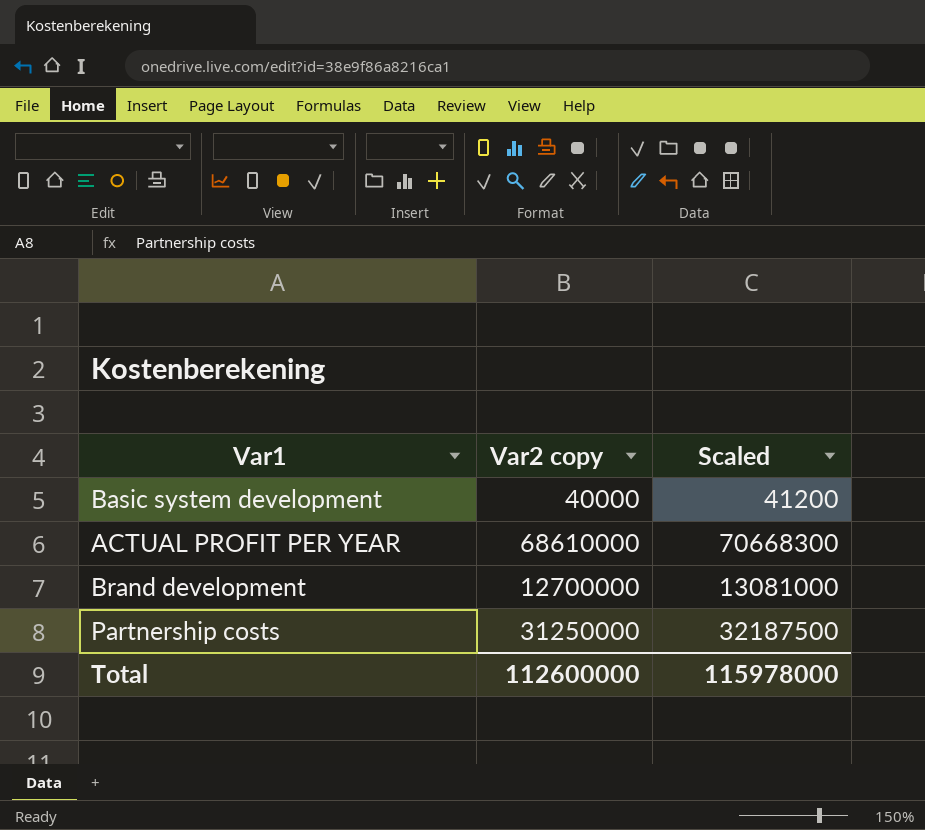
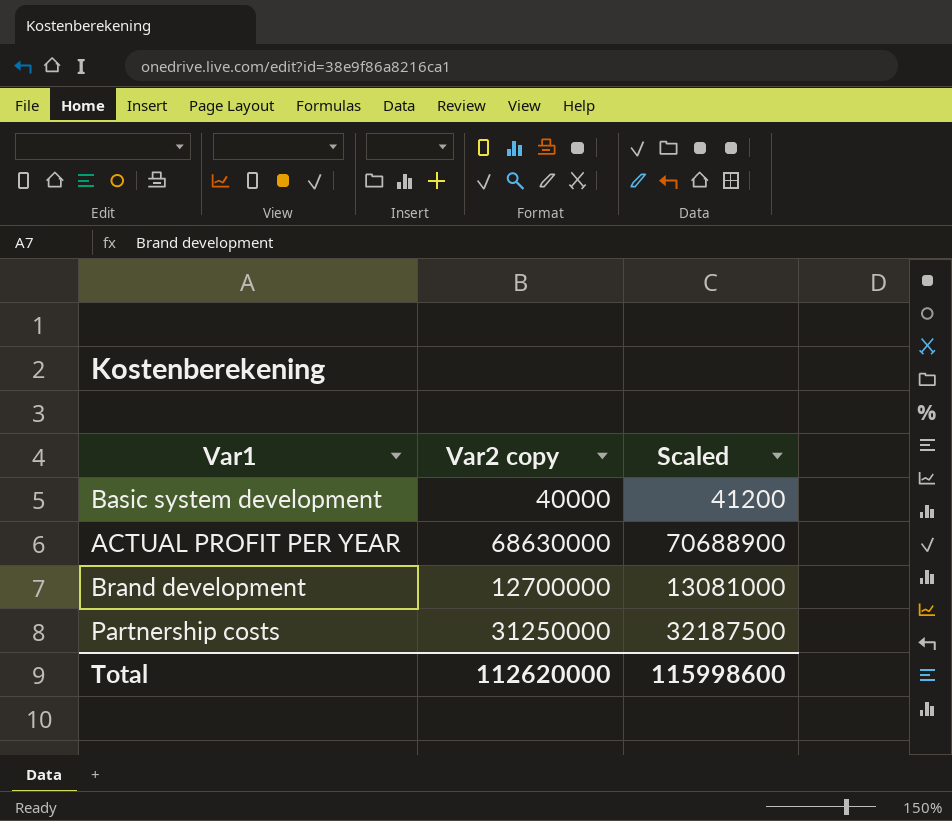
ACTUAL PROFIT PER YEAR | Var2 copy: 68610000 -> 68630000
ACTUAL PROFIT PER YEAR | Scaled: 70668300 -> 70688900
Total | Var2 copy: 112600000 -> 112620000
Total | Scaled: 115978000 -> 115998600

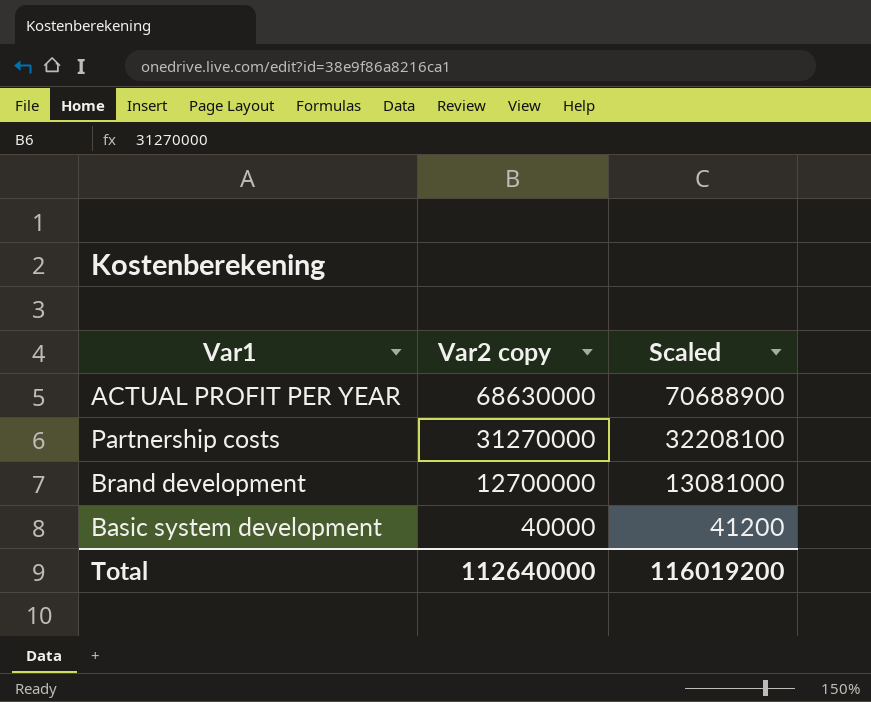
row order: none -> Var2 copy descending
Partnership costs | Var2 copy: 31250000 -> 31270000
Partnership costs | Scaled: 32187500 -> 32208100
Total | Var2 copy: 112620000 -> 112640000
Total | Scaled: 115998600 -> 116019200

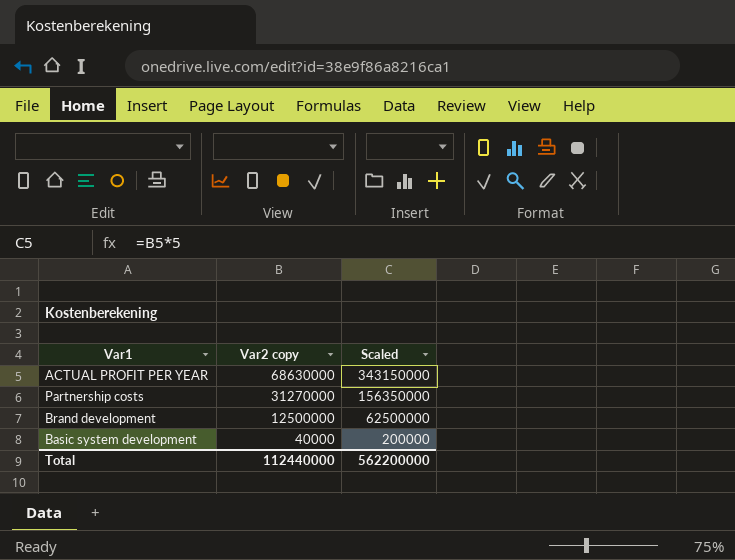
column Scaled | formula: [Var2 copy] * 1.03 -> [Var2 copy] * 5
Brand development | Var2 copy: 12700000 -> 12500000
Total | Var2 copy: 112640000 -> 112440000
Total | Scaled: 116019200 -> 562200000

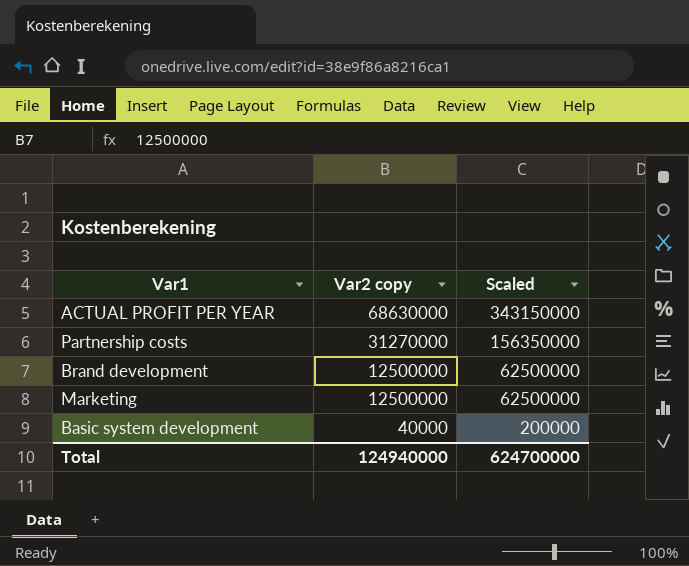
row Marketing: none -> 12500000 | 62500000
Total | Var2 copy: 112440000 -> 124940000
Total | Scaled: 562200000 -> 624700000

